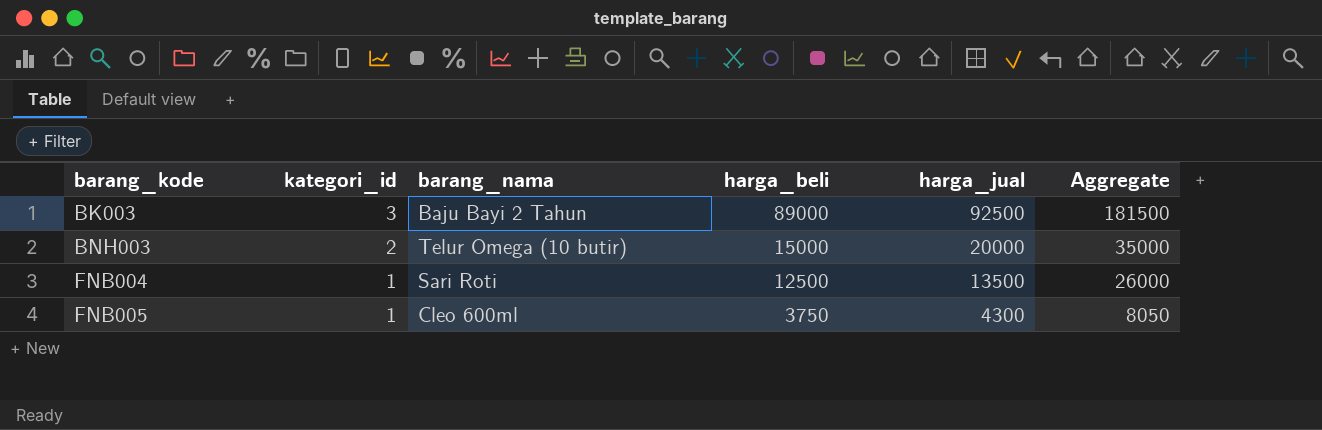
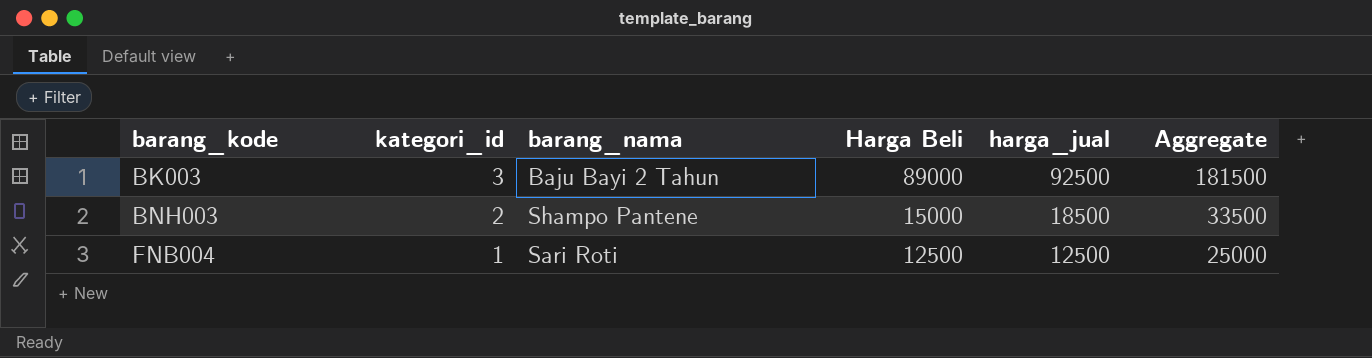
column name: harga_beli -> Harga Beli
row FNB005: 1 | Cleo 600ml | 3750 | 4300 | 8050 -> none
BNH003 | barang_nama: Telur Omega (10 butir) -> Shampo Pantene
BNH003 | harga_jual: 20000 -> 18500
BNH003 | Aggregate: 35000 -> 33500
FNB004 | harga_jual: 13500 -> 12500
FNB004 | Aggregate: 26000 -> 25000

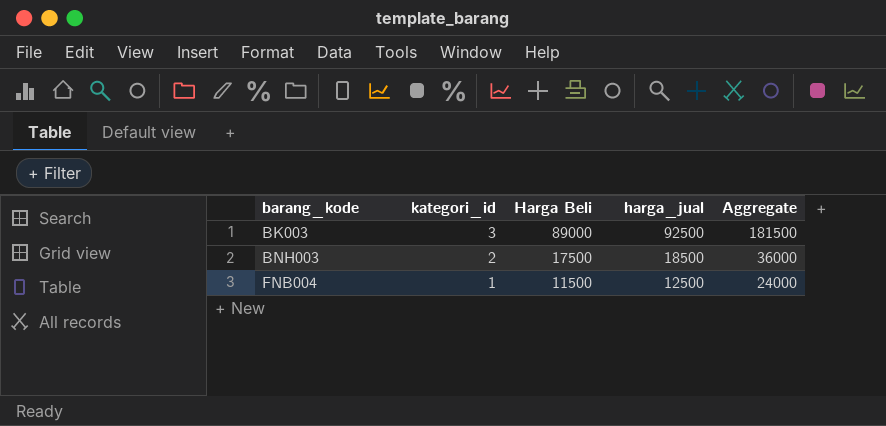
column barang_nama | position: 3 -> none
BNH003 | Harga Beli: 15000 -> 17500
BNH003 | Aggregate: 33500 -> 36000
FNB004 | Harga Beli: 12500 -> 11500
FNB004 | Aggregate: 25000 -> 24000

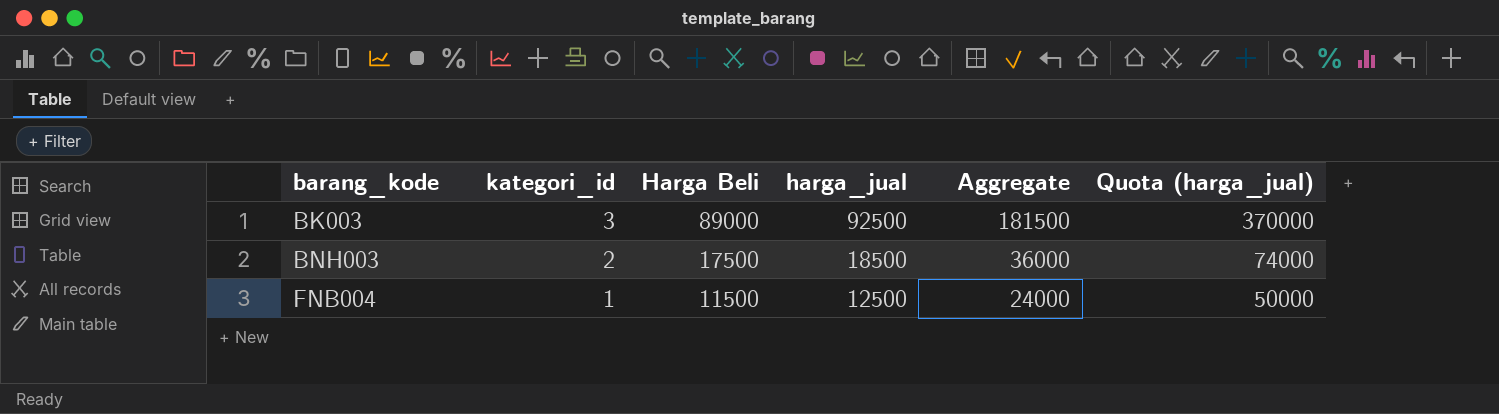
column Quota (harga_jual) | formula: none -> [harga_jual] * 4

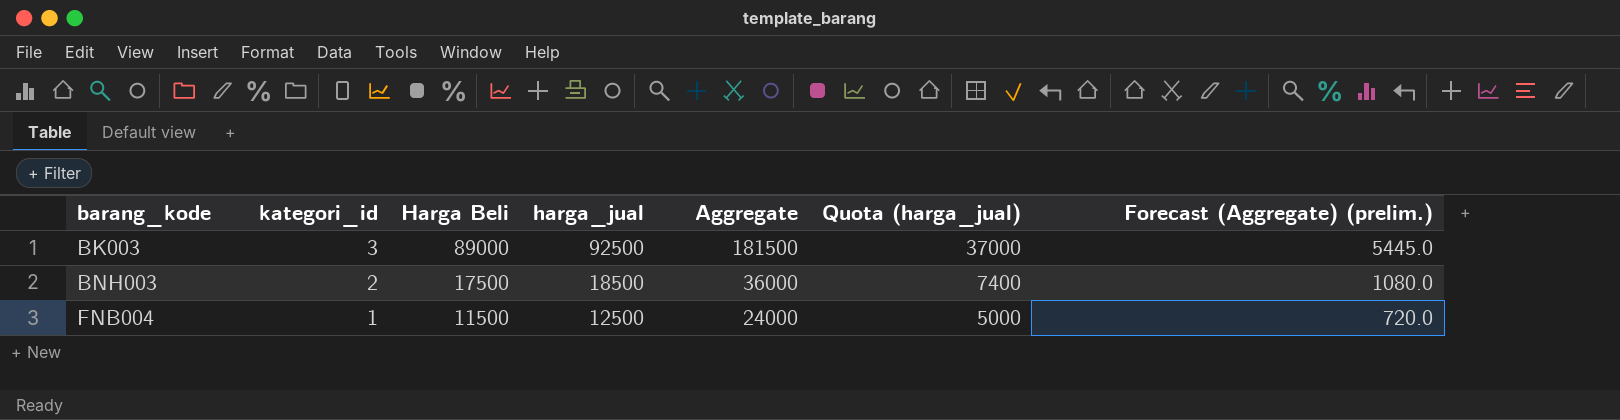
column Quota (harga_jual) | formula: [harga_jual] * 4 -> [harga_jual] * 0.4
column Forecast (Aggregate) (prelim.) | formula: none -> [Aggregate] * 0.03

